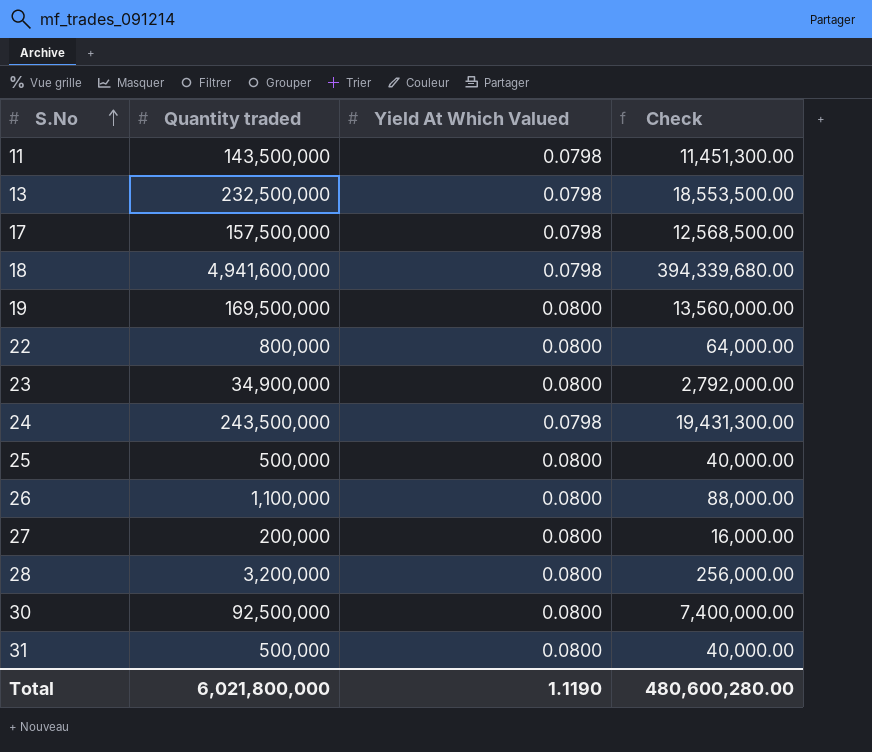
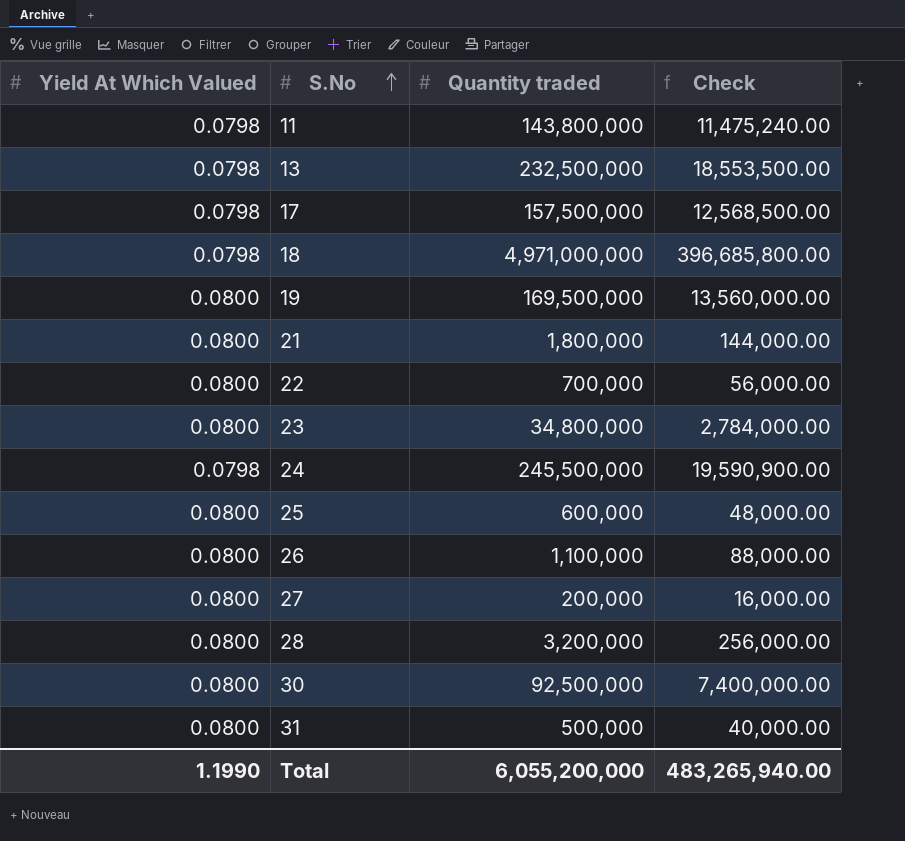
column Yield At Which Valued | position: 3 -> 1
11 | Quantity traded: 143,500,000 -> 143,800,000
11 | Check: 11,451,300.00 -> 11,475,240.00
18 | Quantity traded: 4,941,600,000 -> 4,971,000,000
18 | Check: 394,339,680.00 -> 396,685,800.00
row 21: none -> 0.0800 | 1,800,000 | 144,000.00
22 | Quantity traded: 800,000 -> 700,000
22 | Check: 64,000.00 -> 56,000.00
23 | Quantity traded: 34,900,000 -> 34,800,000
23 | Check: 2,792,000.00 -> 2,784,000.00
24 | Quantity traded: 243,500,000 -> 245,500,000
24 | Check: 19,431,300.00 -> 19,590,900.00
25 | Quantity traded: 500,000 -> 600,000
25 | Check: 40,000.00 -> 48,000.00
Total | Yield At Which Valued: 1.1190 -> 1.1990
Total | Quantity traded: 6,021,800,000 -> 6,055,200,000
Total | Check: 480,600,280.00 -> 483,265,940.00

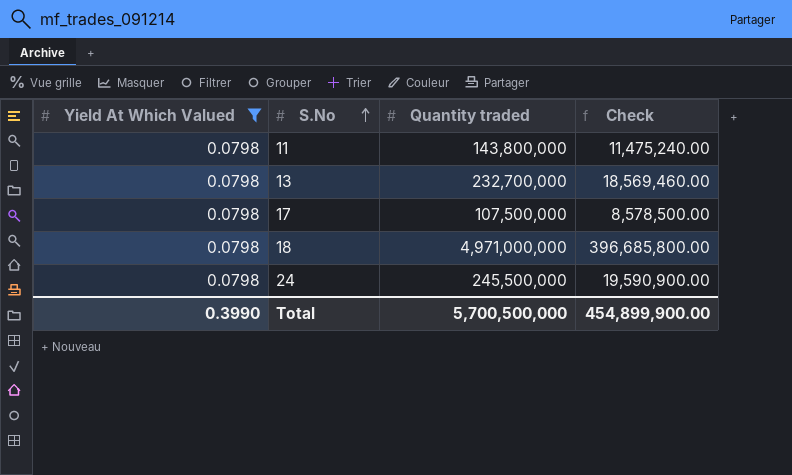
filter: none -> Yield At Which Valued = 0.0798
13 | Quantity traded: 232,500,000 -> 232,700,000
13 | Check: 18,553,500.00 -> 18,569,460.00
17 | Quantity traded: 157,500,000 -> 107,500,000
17 | Check: 12,568,500.00 -> 8,578,500.00
Total | Yield At Which Valued: 1.1990 -> 0.3990
Total | Quantity traded: 6,055,200,000 -> 5,700,500,000
Total | Check: 483,265,940.00 -> 454,899,900.00

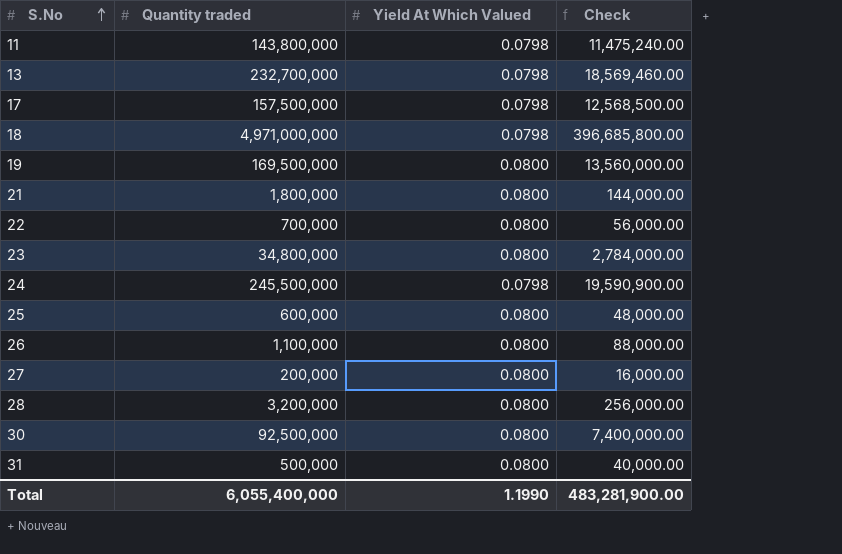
filter: Yield At Which Valued = 0.0798 -> none
column Yield At Which Valued | position: 1 -> 3
17 | Quantity traded: 107,500,000 -> 157,500,000
17 | Check: 8,578,500.00 -> 12,568,500.00
Total | Quantity traded: 5,700,500,000 -> 6,055,400,000
Total | Yield At Which Valued: 0.3990 -> 1.1990
Total | Check: 454,899,900.00 -> 483,281,900.00

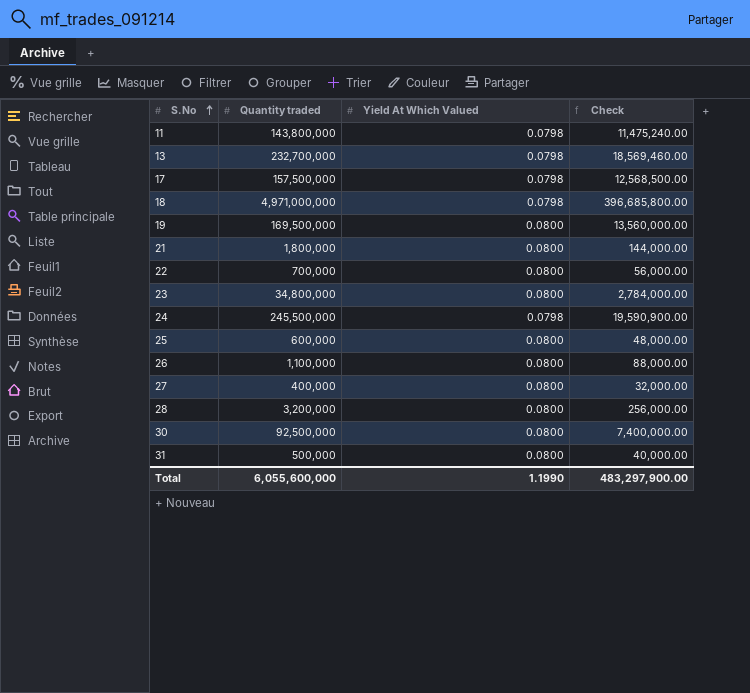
27 | Quantity traded: 200,000 -> 400,000
27 | Check: 16,000.00 -> 32,000.00
Total | Quantity traded: 6,055,400,000 -> 6,055,600,000
Total | Check: 483,281,900.00 -> 483,297,900.00

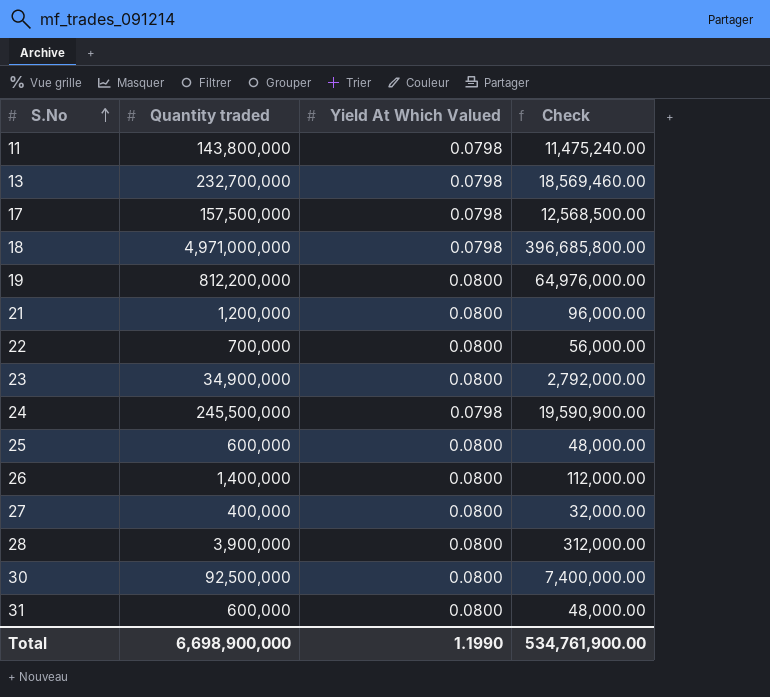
19 | Quantity traded: 169,500,000 -> 812,200,000
19 | Check: 13,560,000.00 -> 64,976,000.00
21 | Quantity traded: 1,800,000 -> 1,200,000
21 | Check: 144,000.00 -> 96,000.00
23 | Quantity traded: 34,800,000 -> 34,900,000
23 | Check: 2,784,000.00 -> 2,792,000.00
26 | Quantity traded: 1,100,000 -> 1,400,000
26 | Check: 88,000.00 -> 112,000.00
28 | Quantity traded: 3,200,000 -> 3,900,000
28 | Check: 256,000.00 -> 312,000.00
31 | Quantity traded: 500,000 -> 600,000
31 | Check: 40,000.00 -> 48,000.00
Total | Quantity traded: 6,055,600,000 -> 6,698,900,000
Total | Check: 483,297,900.00 -> 534,761,900.00

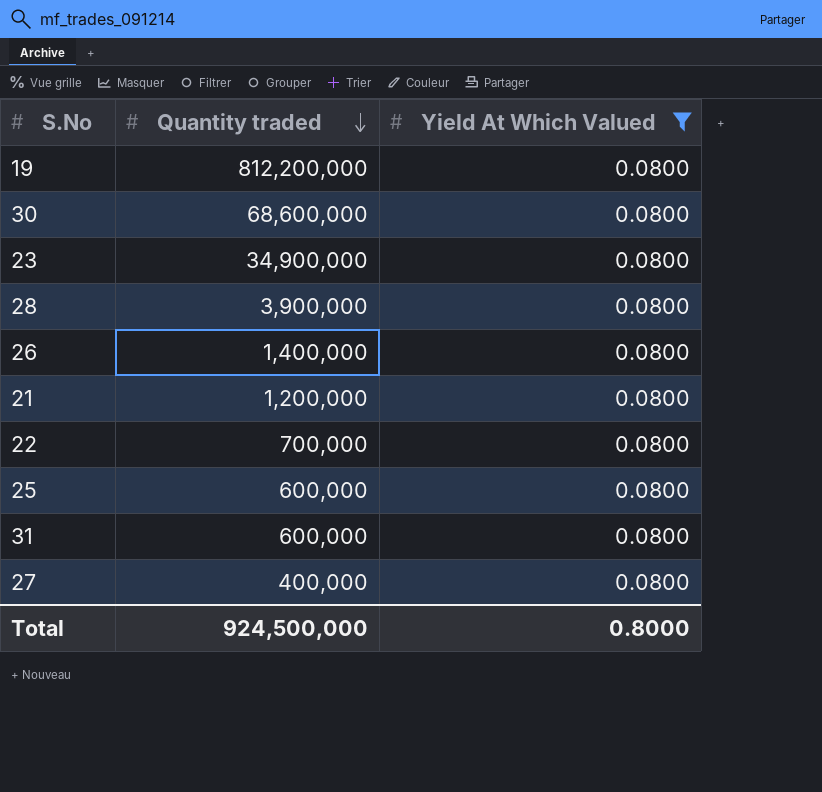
filter: none -> Yield At Which Valued = 0.0800
row order: S.No ascending -> Quantity traded descending
column Check | formula: [Quantity traded] * [Yield At Which Valued] -> none
30 | Quantity traded: 92,500,000 -> 68,600,000
Total | Quantity traded: 6,698,900,000 -> 924,500,000
Total | Yield At Which Valued: 1.1990 -> 0.8000

